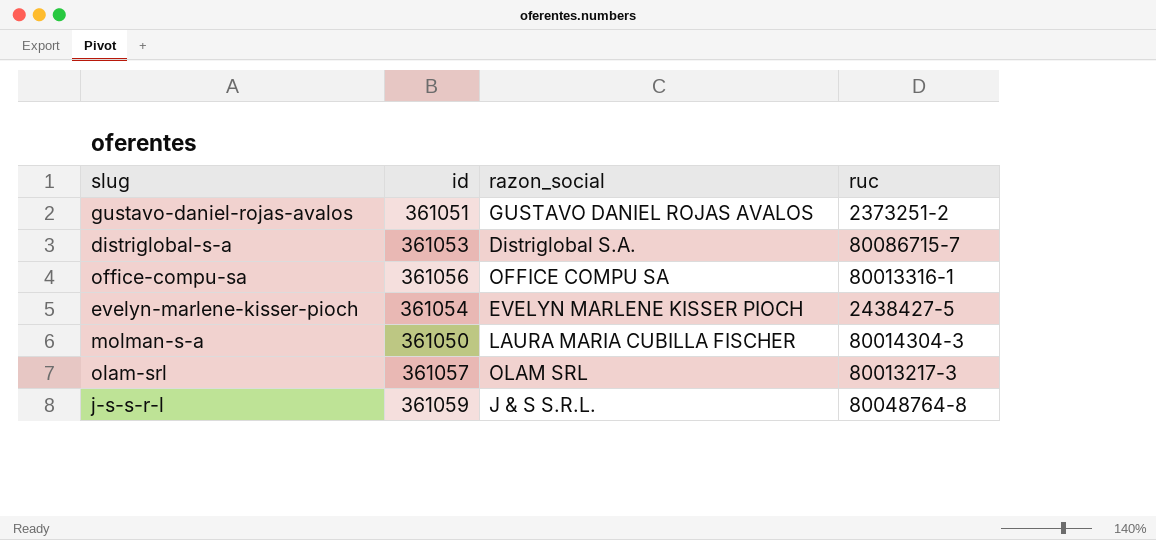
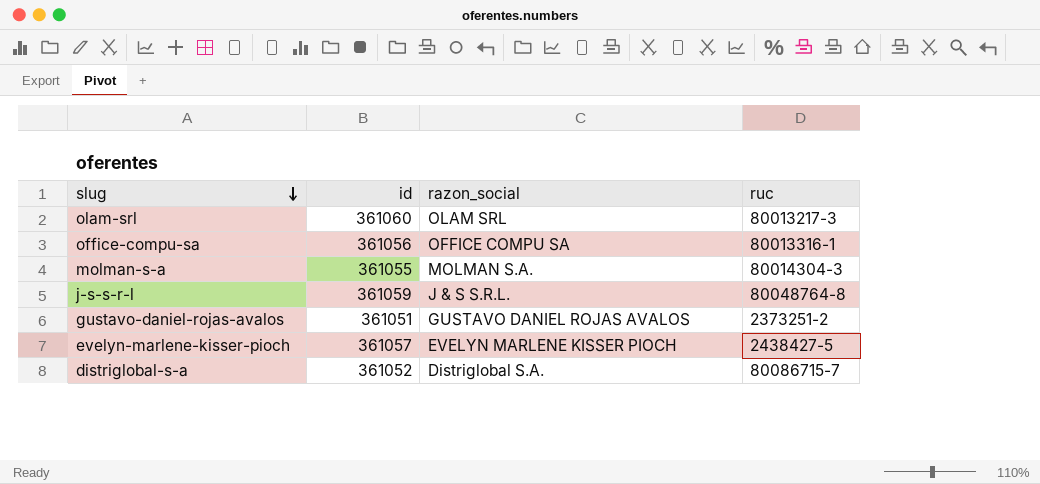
row order: none -> slug descending
olam-srl | id: 361057 -> 361060
molman-s-a | id: 361050 -> 361055
molman-s-a | razon_social: LAURA MARIA CUBILLA FISCHER -> MOLMAN S.A.
evelyn-marlene-kisser-pioch | id: 361054 -> 361057
distriglobal-s-a | id: 361053 -> 361052

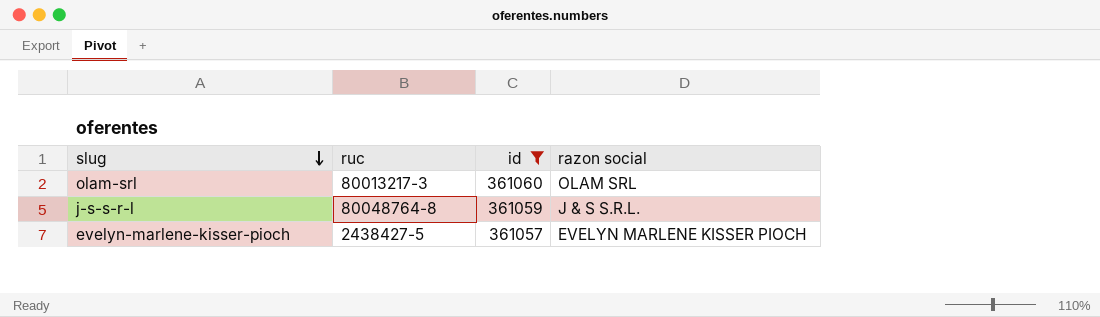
filter: none -> id >= 361057
column ruc | position: 4 -> 2
column name: razon_social -> razon social

